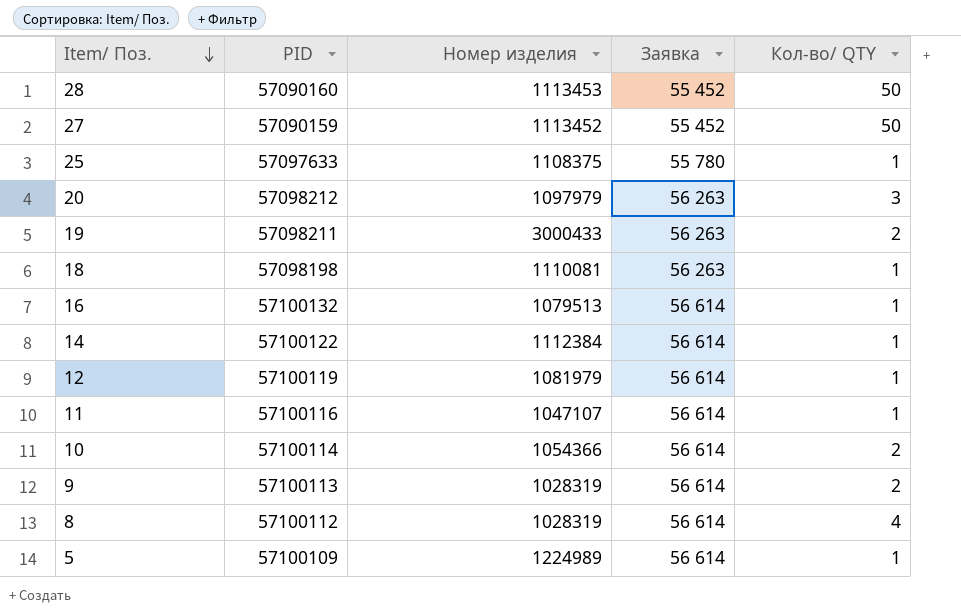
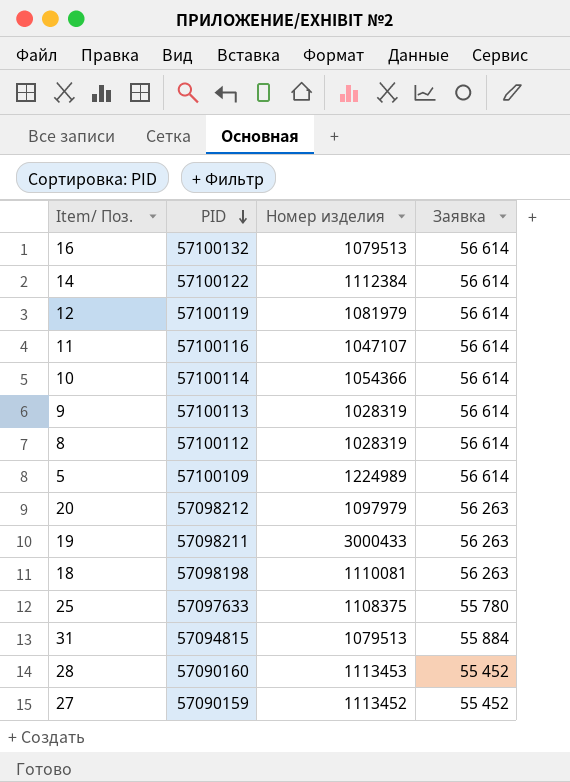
row order: Item/ Поз. descending -> PID descending
column Кол-во/ QTY | position: 5 -> none
row 31: none -> 57094815 | 1079513 | 55 884

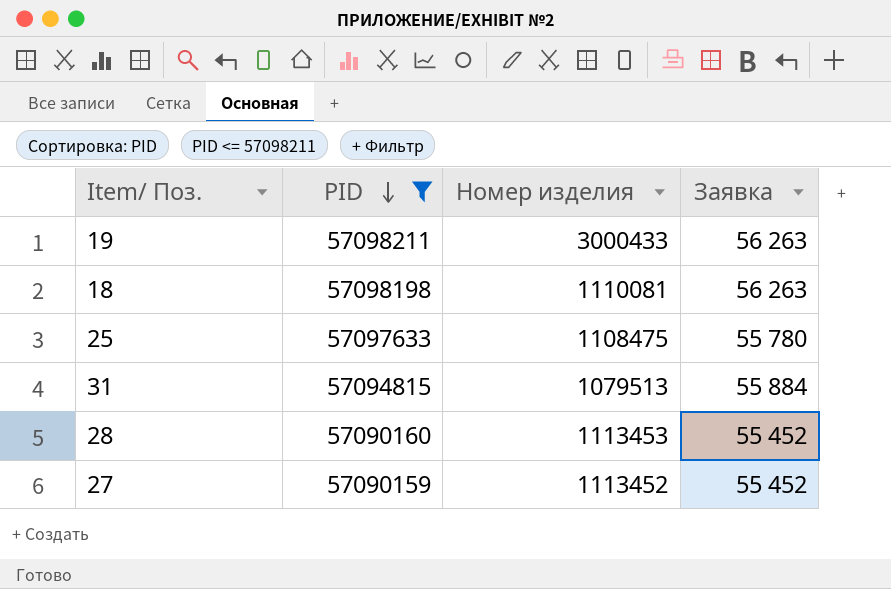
filter: none -> PID <= 57098211
25 | Номер изделия: 1108375 -> 1108475

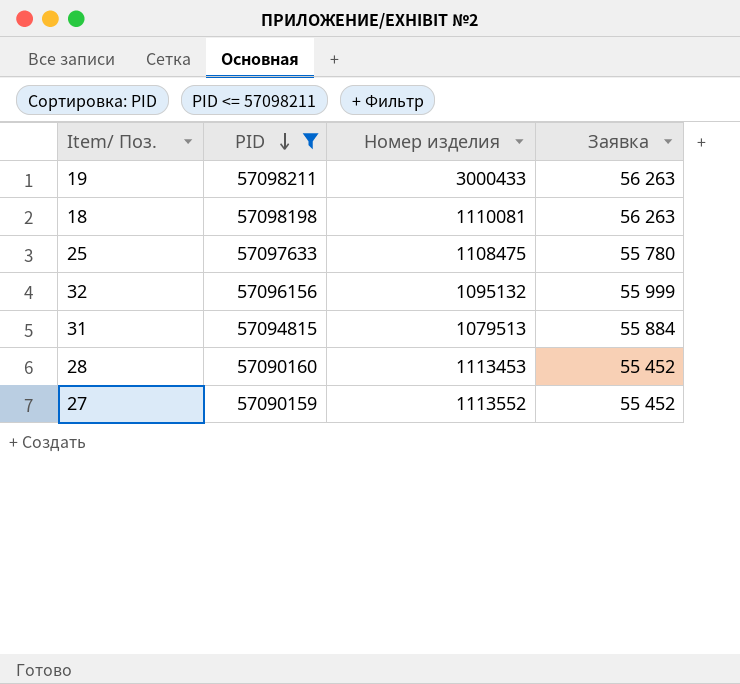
row 32: none -> 57096156 | 1095132 | 55 999
27 | Номер изделия: 1113452 -> 1113552

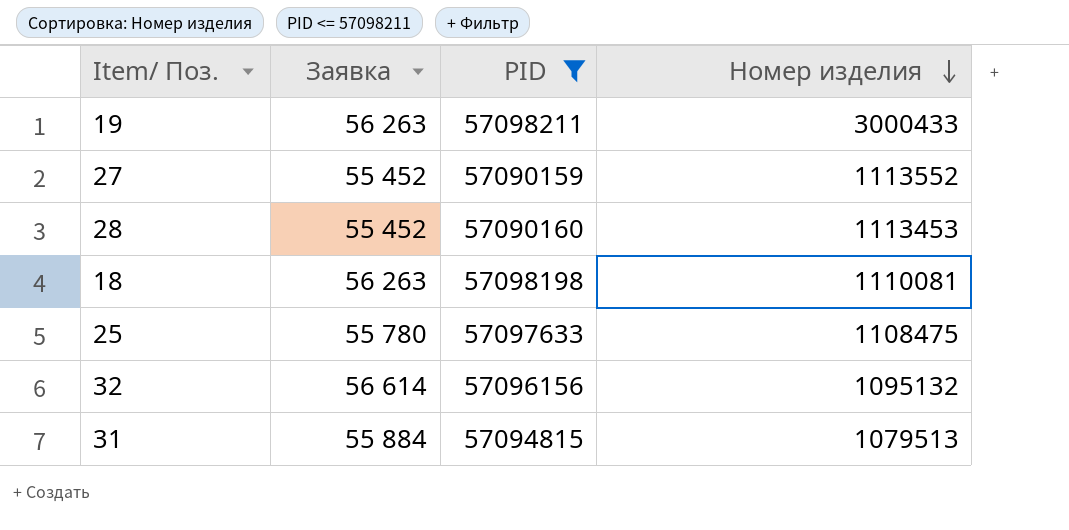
row order: PID descending -> Номер изделия descending
column Заявка | position: 4 -> 2
32 | Заявка: 55 999 -> 56 614

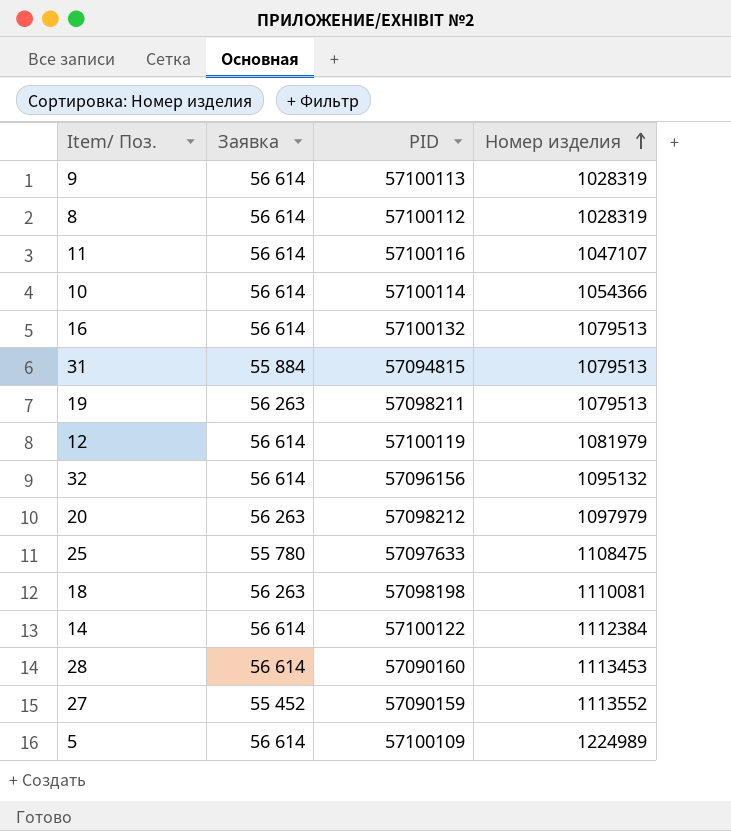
filter: PID <= 57098211 -> none
row order: Номер изделия descending -> Номер изделия ascending
19 | Номер изделия: 3000433 -> 1079513
28 | Заявка: 55 452 -> 56 614

